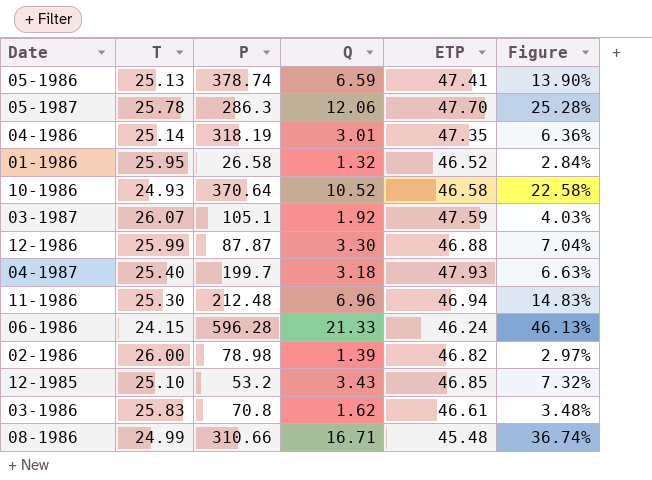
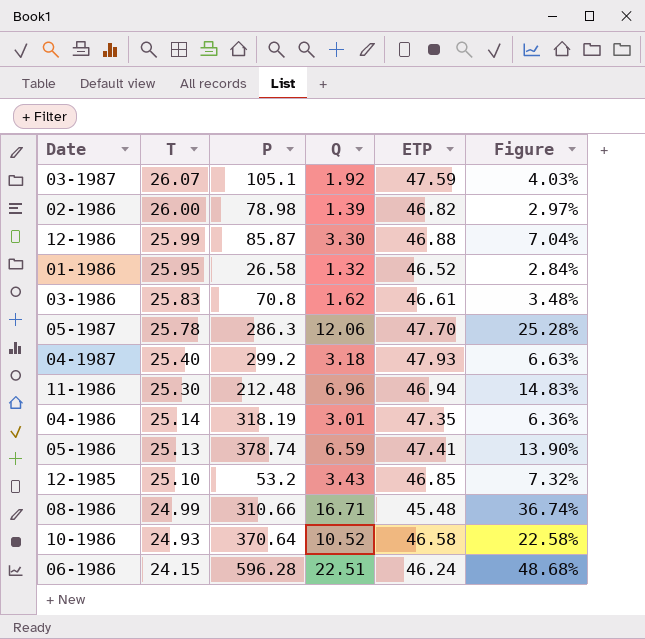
row order: none -> T descending
12-1986 | P: 87.87 -> 85.87
04-1987 | P: 199.7 -> 299.2
06-1986 | Q: 21.33 -> 22.51
06-1986 | Figure: 46.13% -> 48.68%

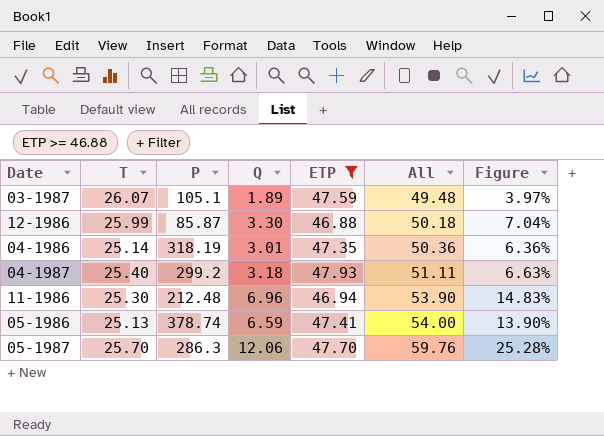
filter: none -> ETP >= 46.88
row order: T descending -> All ascending
column All | formula: none -> [Q] + [ETP]
03-1987 | Q: 1.92 -> 1.89
03-1987 | Figure: 4.03% -> 3.97%
05-1987 | T: 25.78 -> 25.70

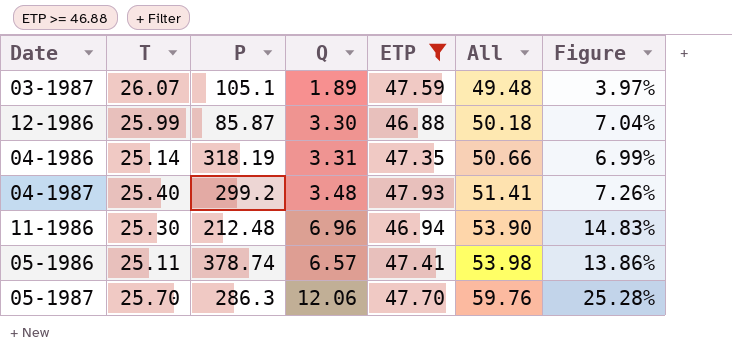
04-1986 | Q: 3.01 -> 3.31
04-1986 | All: 50.36 -> 50.66
04-1986 | Figure: 6.36% -> 6.99%
04-1987 | Q: 3.18 -> 3.48
04-1987 | All: 51.11 -> 51.41
04-1987 | Figure: 6.63% -> 7.26%
05-1986 | T: 25.13 -> 25.11
05-1986 | Q: 6.59 -> 6.57
05-1986 | All: 54.00 -> 53.98
05-1986 | Figure: 13.90% -> 13.86%

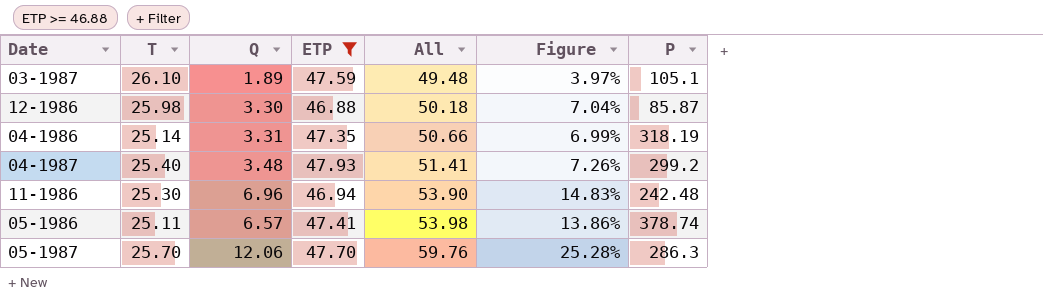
column P | position: 3 -> 7
03-1987 | T: 26.07 -> 26.10
12-1986 | T: 25.99 -> 25.98
11-1986 | P: 212.48 -> 242.48

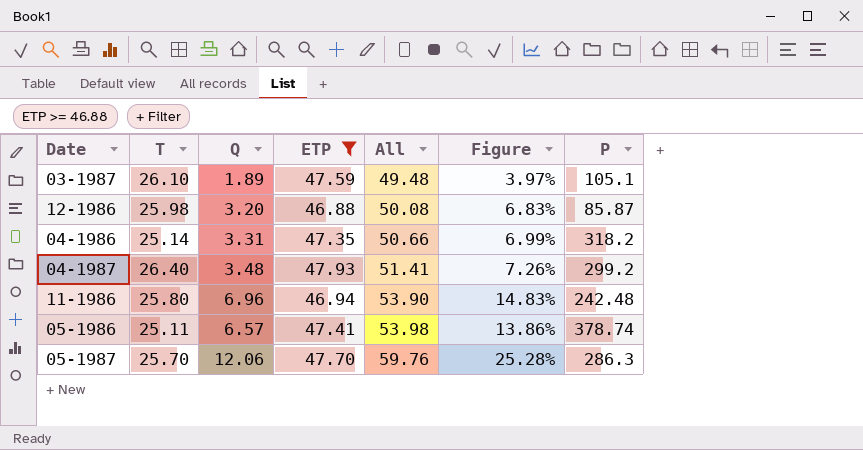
12-1986 | Q: 3.30 -> 3.20
12-1986 | All: 50.18 -> 50.08
12-1986 | Figure: 7.04% -> 6.83%
04-1986 | P: 318.19 -> 318.2
04-1987 | T: 25.40 -> 26.40
11-1986 | T: 25.30 -> 25.80

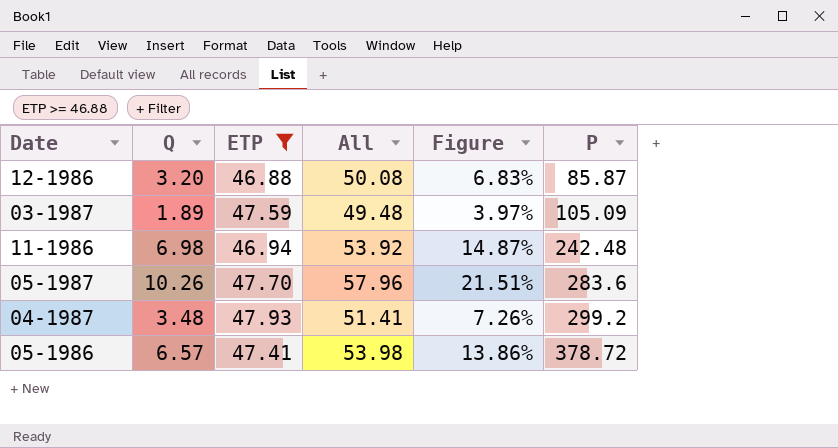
row order: All ascending -> P ascending
column T | position: 2 -> none
row 04-1986: 25.14 | 3.31 | 47.35 | 50.66 | 6.99% | 318.2 -> none
03-1987 | P: 105.1 -> 105.09
11-1986 | Q: 6.96 -> 6.98
11-1986 | All: 53.90 -> 53.92
11-1986 | Figure: 14.83% -> 14.87%
05-1987 | Q: 12.06 -> 10.26
05-1987 | All: 59.76 -> 57.96
05-1987 | Figure: 25.28% -> 21.51%
05-1987 | P: 286.3 -> 283.6
05-1986 | P: 378.74 -> 378.72

